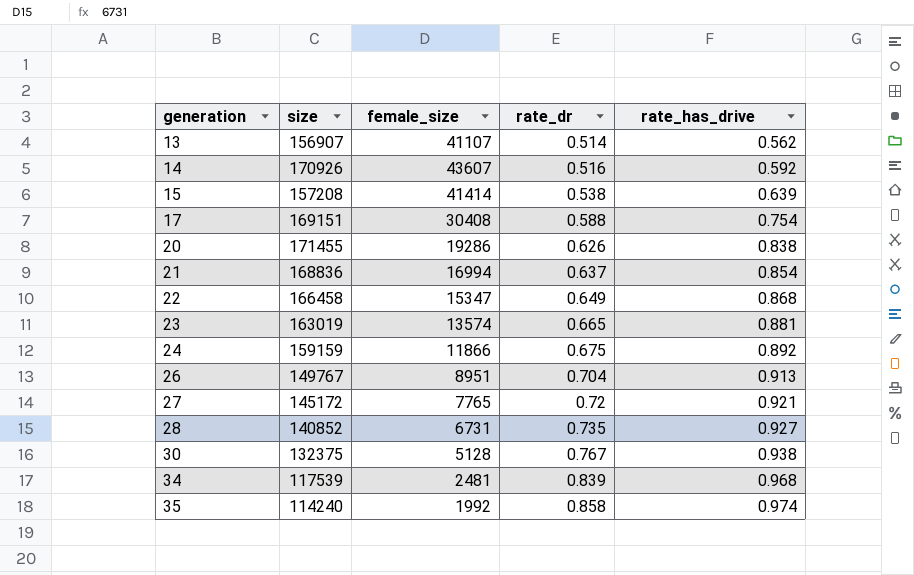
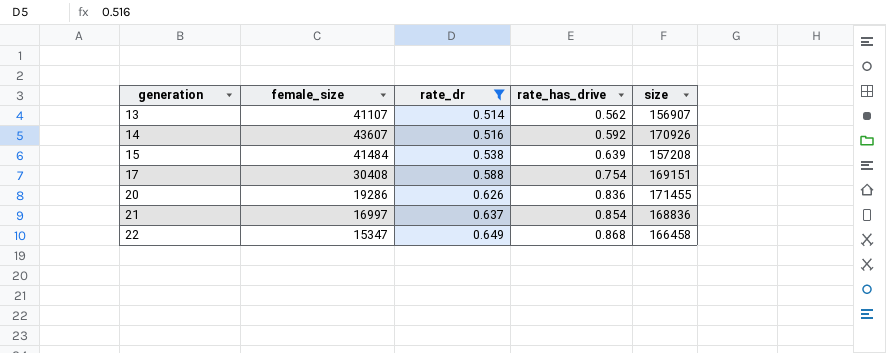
filter: none -> rate_dr <= 0.649
column size | position: 2 -> 5
15 | female_size: 41414 -> 41484
20 | rate_has_drive: 0.838 -> 0.836
21 | female_size: 16994 -> 16997

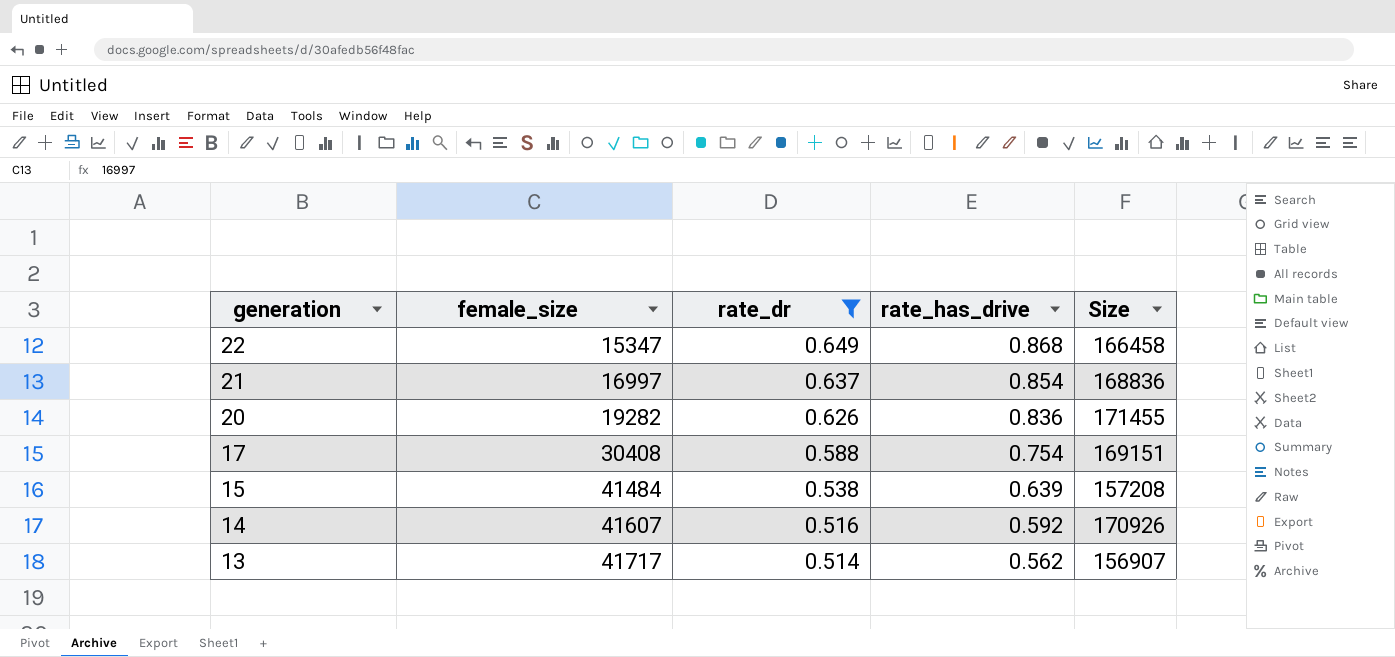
row order: generation ascending -> generation descending
column name: size -> Size
20 | female_size: 19286 -> 19282
14 | female_size: 43607 -> 41607
13 | female_size: 41107 -> 41717

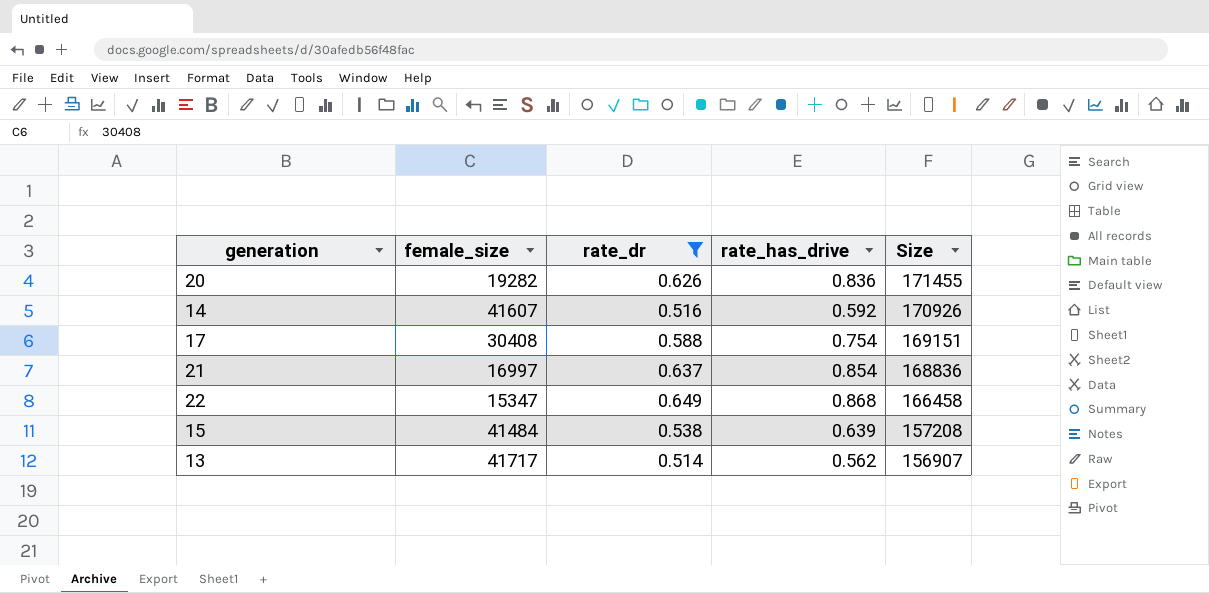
row order: generation descending -> Size descending

